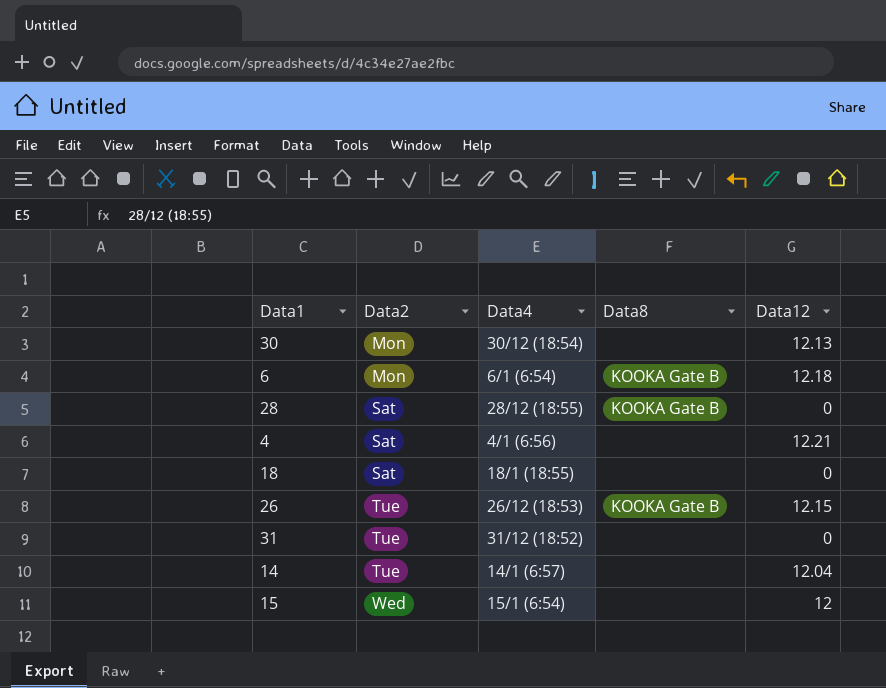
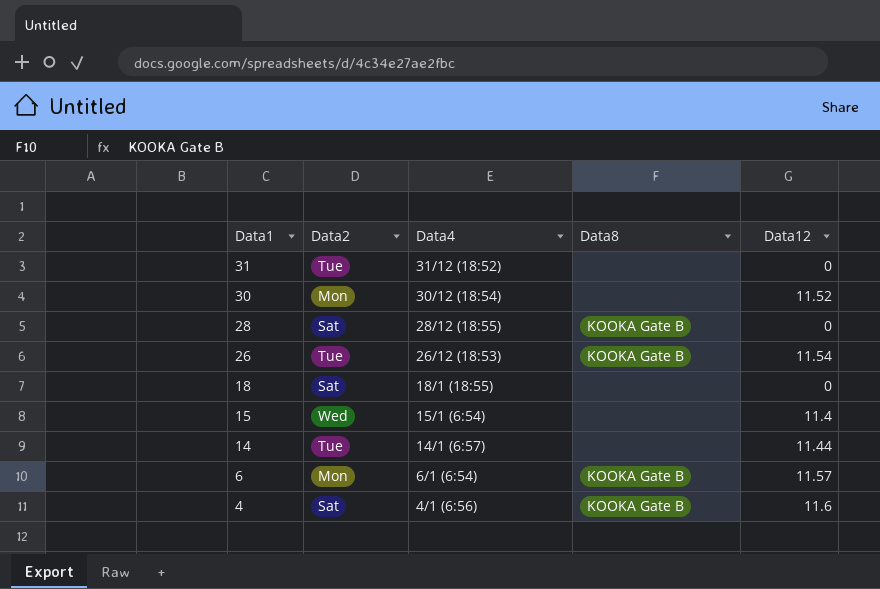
row order: Data2 ascending -> Data1 descending
30 | Data12: 12.13 -> 11.52
26 | Data12: 12.15 -> 11.54
15 | Data12: 12 -> 11.4
14 | Data12: 12.04 -> 11.44
6 | Data12: 12.18 -> 11.57
4 | Data8: none -> KOOKA Gate B
4 | Data12: 12.21 -> 11.6

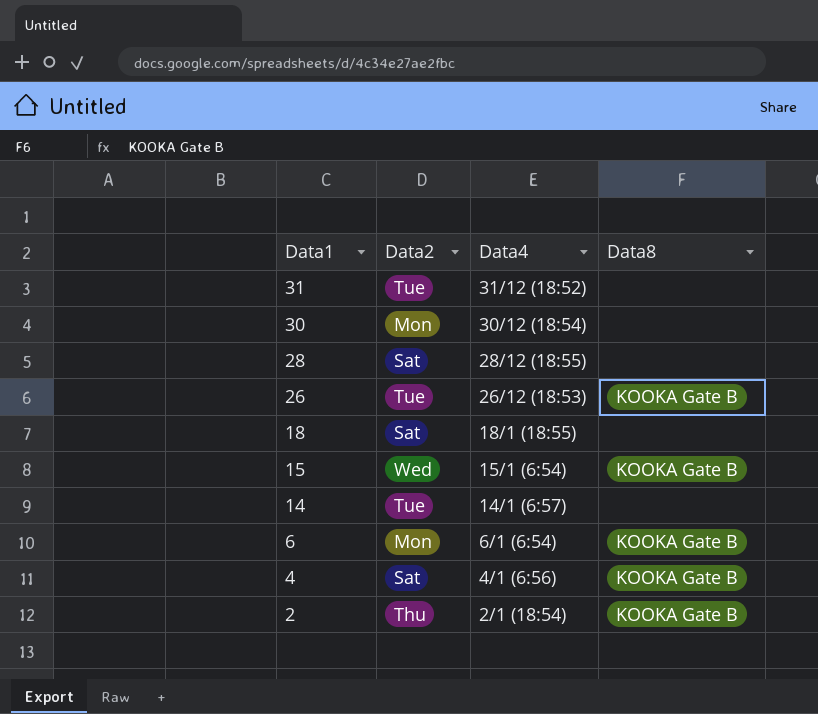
column Data12 | position: 5 -> none
28 | Data8: KOOKA Gate B -> none
15 | Data8: none -> KOOKA Gate B
row 2: none -> Thu | 2/1 (18:54) | KOOKA Gate B

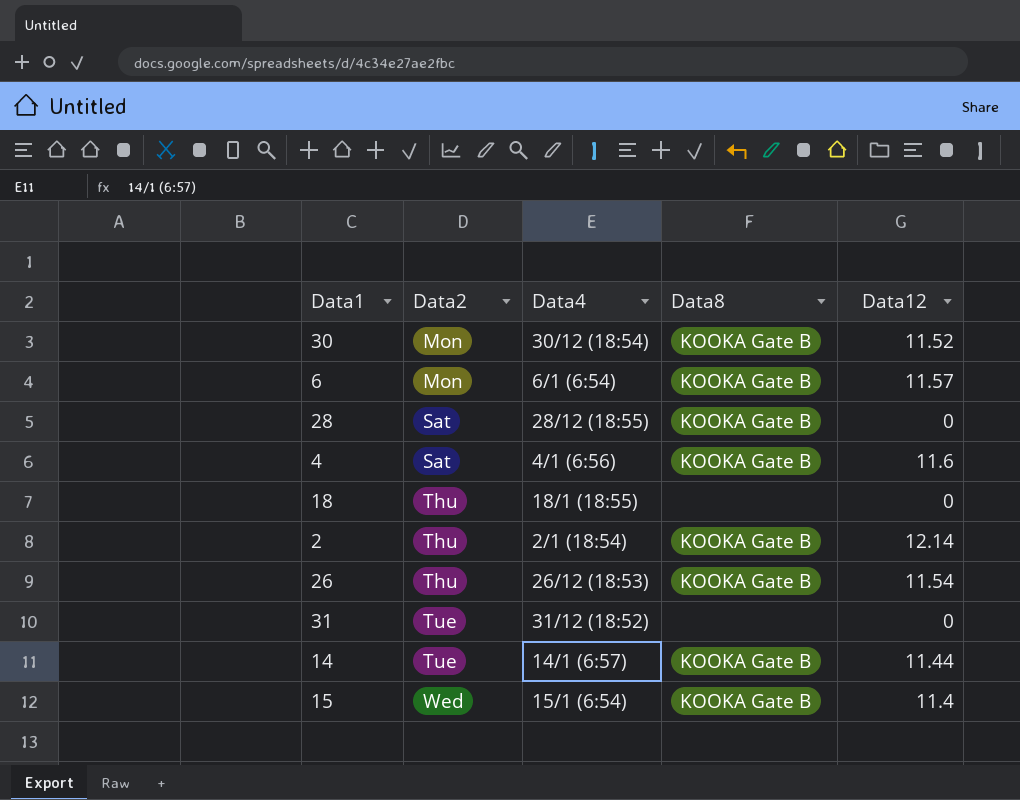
row order: Data1 descending -> Data2 ascending
column Data12 | position: none -> 5
30 | Data8: none -> KOOKA Gate B
28 | Data8: none -> KOOKA Gate B
18 | Data2: Sat -> Thu
26 | Data2: Tue -> Thu
14 | Data8: none -> KOOKA Gate B

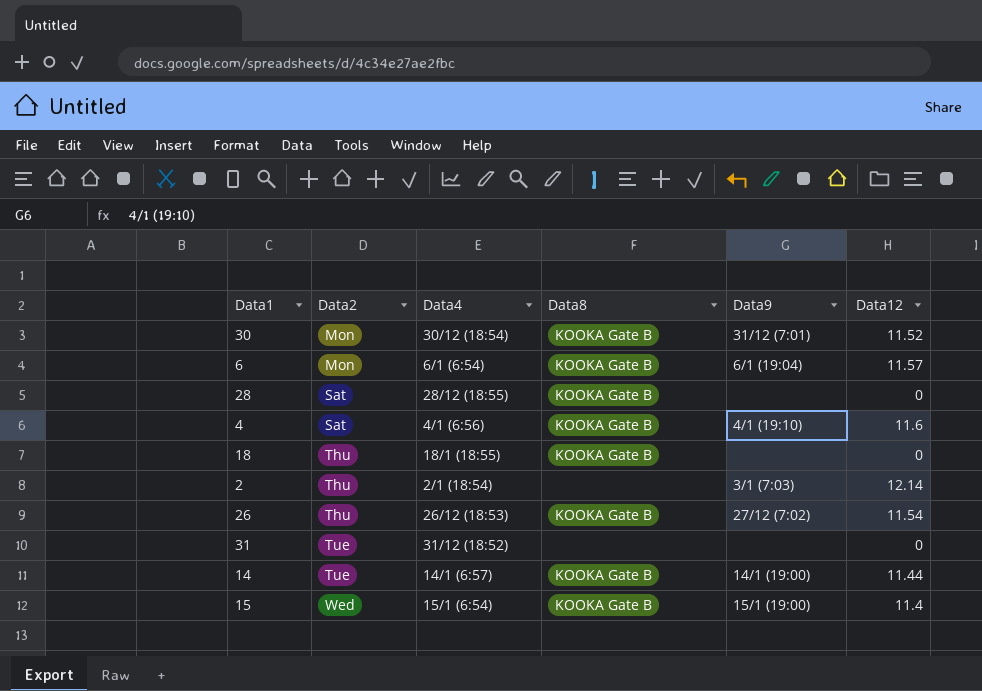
column Data9 | position: none -> 5
18 | Data8: none -> KOOKA Gate B
2 | Data8: KOOKA Gate B -> none

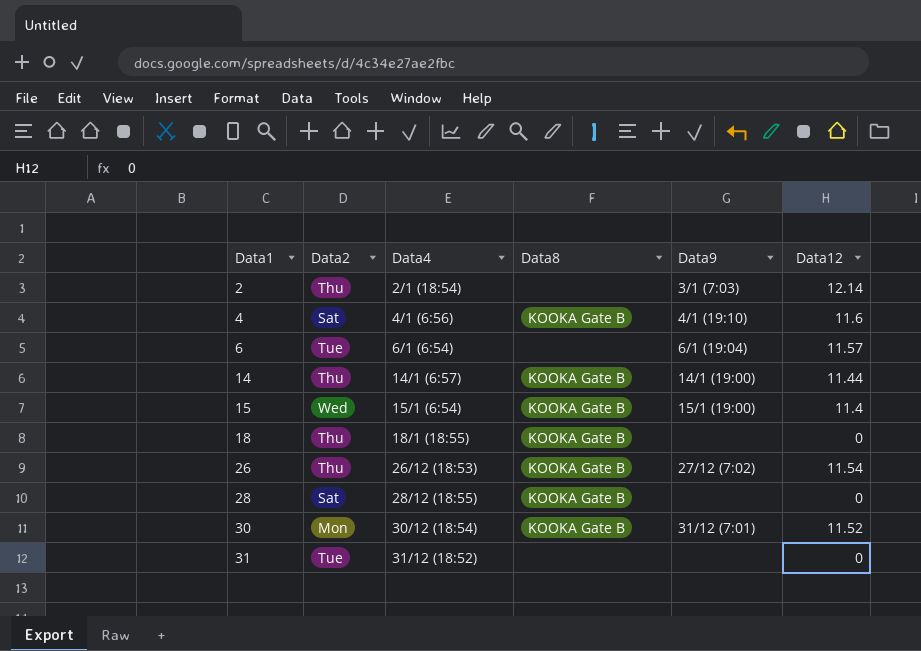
row order: Data2 ascending -> Data1 ascending
6 | Data2: Mon -> Tue
6 | Data8: KOOKA Gate B -> none
14 | Data2: Tue -> Thu

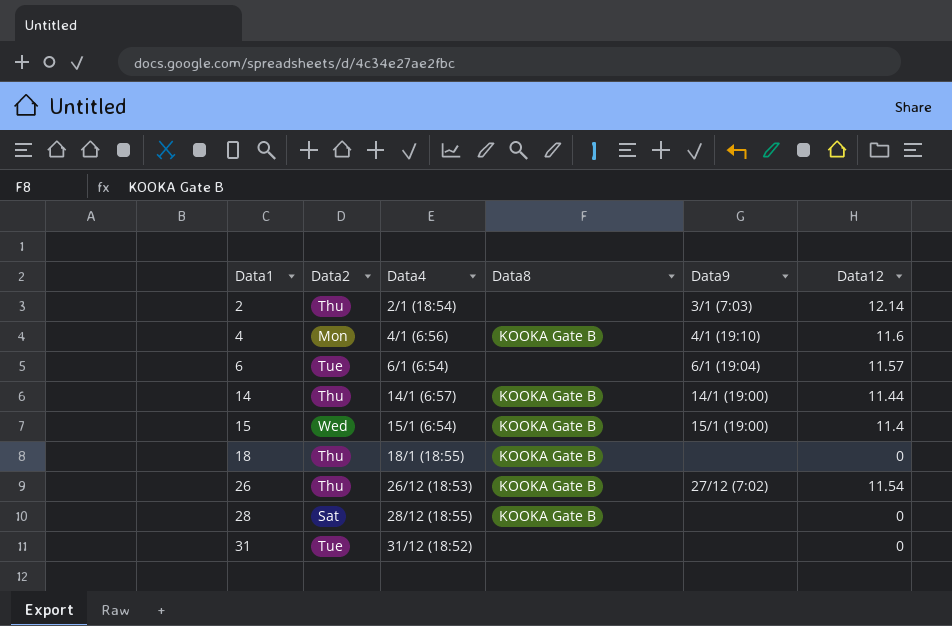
row 30: Mon | 30/12 (18:54) | KOOKA Gate B | 31/12 (7:01) | 11.52 -> none
4 | Data2: Sat -> Mon

